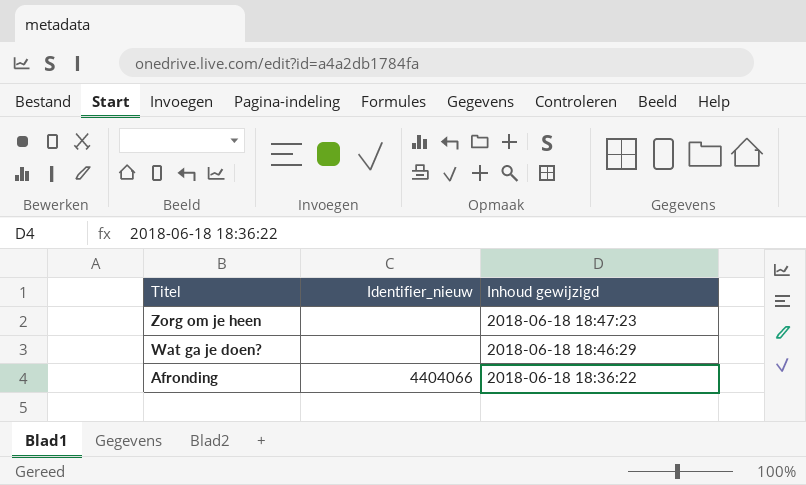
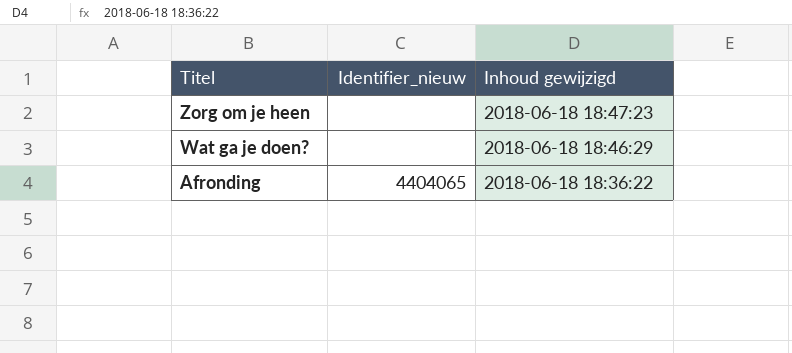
Afronding | Identifier_nieuw: 4404066 -> 4404065

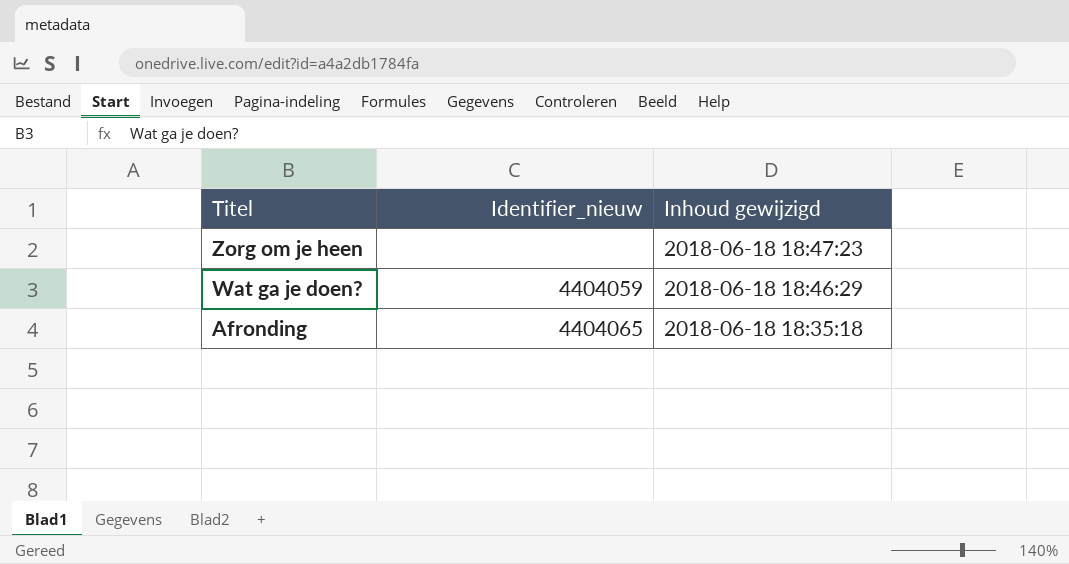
Wat ga je doen? | Identifier_nieuw: none -> 4404059
Afronding | Inhoud gewijzigd: 2018-06-18 18:36:22 -> 2018-06-18 18:35:18

